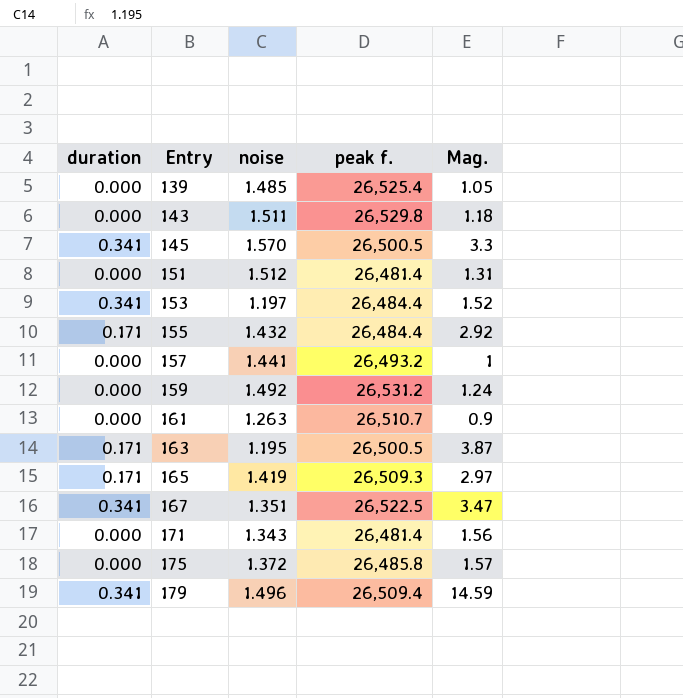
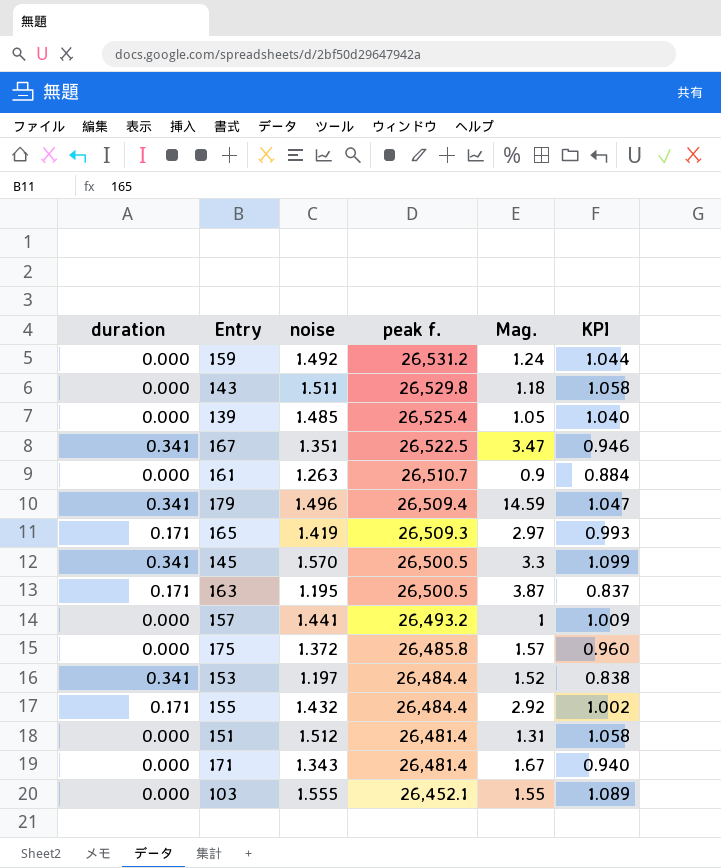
row order: Entry ascending -> peak f. descending
column KPI | formula: none -> [noise] * 0.7
171 | Mag.: 1.56 -> 1.67
row 103: none -> 0.000 | 1.555 | 26,452.1 | 1.55 | 1.089

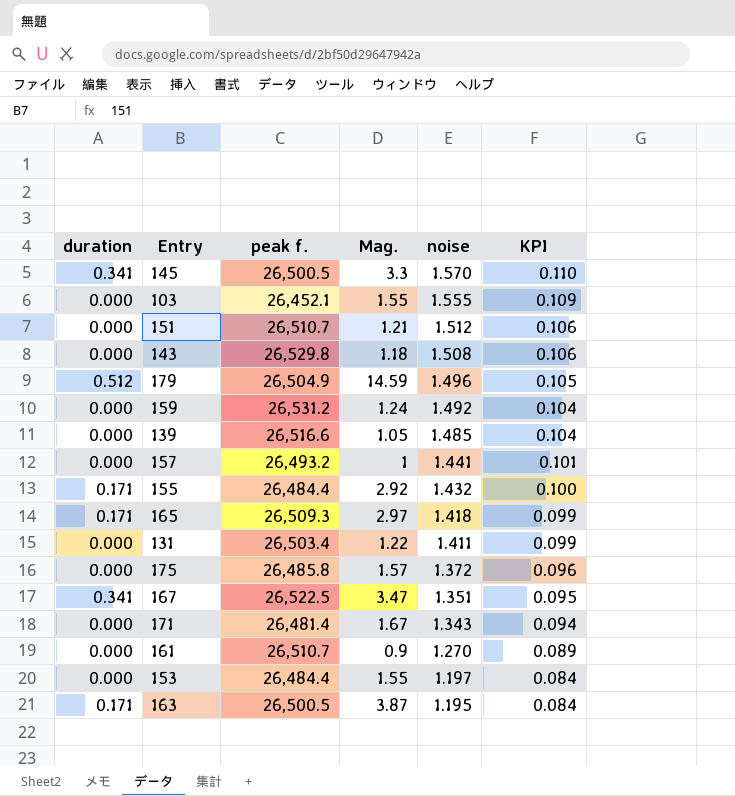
row order: peak f. descending -> noise descending
column noise | position: 3 -> 5
column KPI | formula: [noise] * 0.7 -> [noise] * 0.07
151 | peak f.: 26,481.4 -> 26,510.7
151 | Mag.: 1.31 -> 1.21
143 | noise: 1.511 -> 1.508
179 | duration: 0.341 -> 0.512
179 | peak f.: 26,509.4 -> 26,504.9
139 | peak f.: 26,525.4 -> 26,516.6
165 | noise: 1.419 -> 1.418
row 131: none -> 0.000 | 26,503.4 | 1.22 | 1.411 | 0.099
161 | noise: 1.263 -> 1.270
153 | duration: 0.341 -> 0.000
153 | Mag.: 1.52 -> 1.55

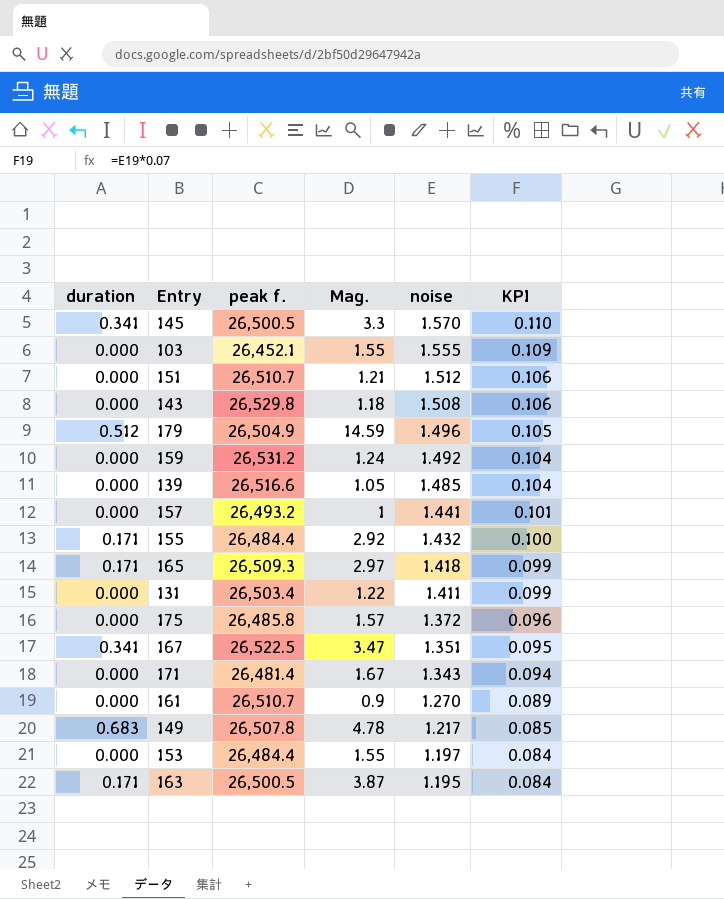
row 149: none -> 0.683 | 26,507.8 | 4.78 | 1.217 | 0.085

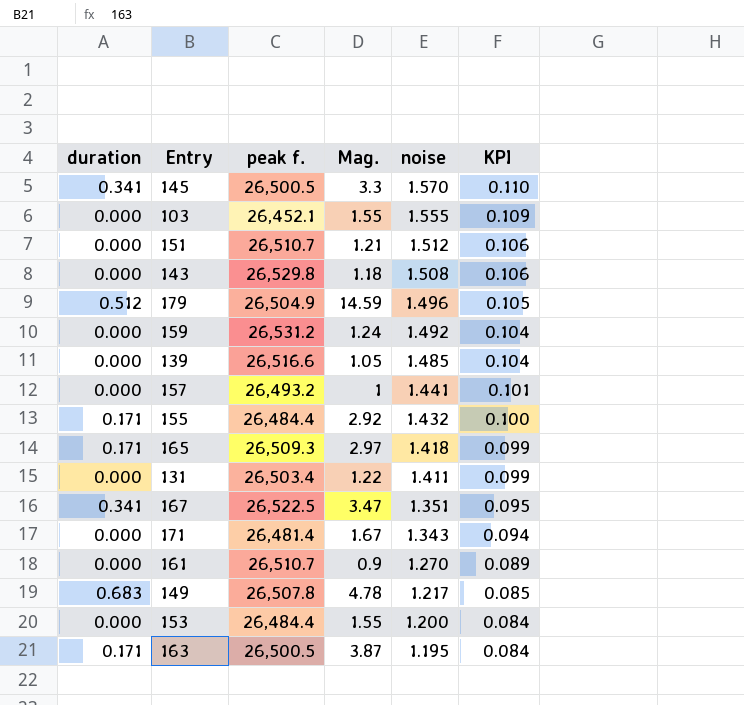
row 175: 0.000 | 26,485.8 | 1.57 | 1.372 | 0.096 -> none
153 | noise: 1.197 -> 1.200

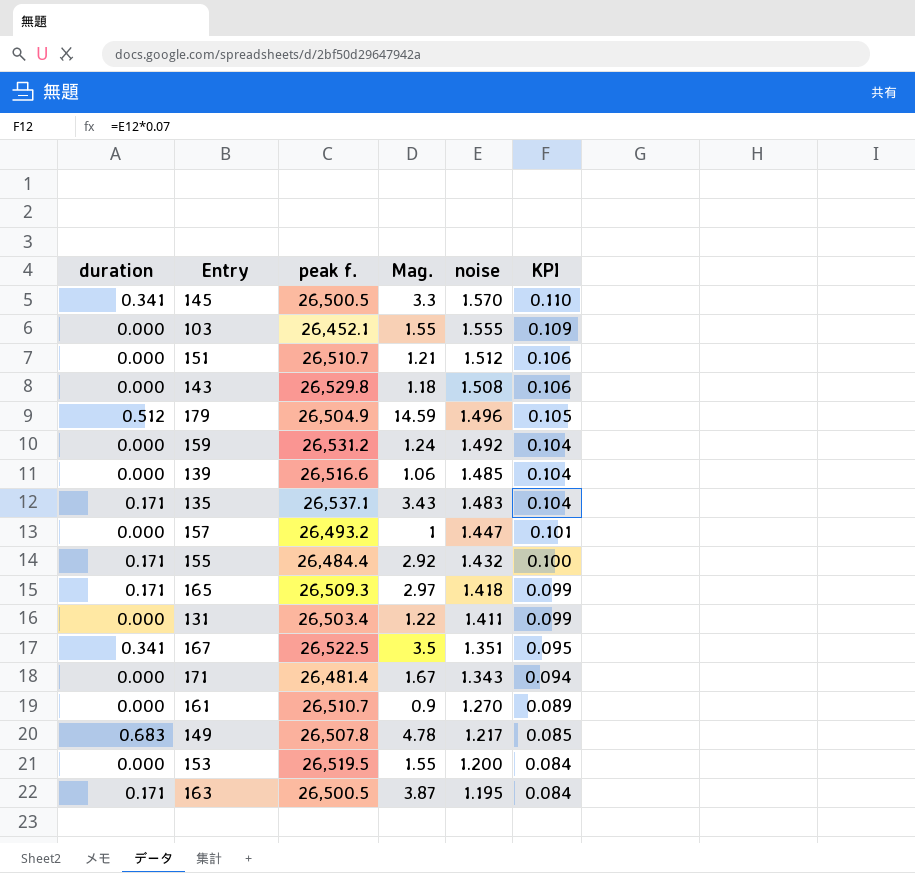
139 | Mag.: 1.05 -> 1.06
row 135: none -> 0.171 | 26,537.1 | 3.43 | 1.483 | 0.104
157 | noise: 1.441 -> 1.447
167 | Mag.: 3.47 -> 3.5
153 | peak f.: 26,484.4 -> 26,519.5

